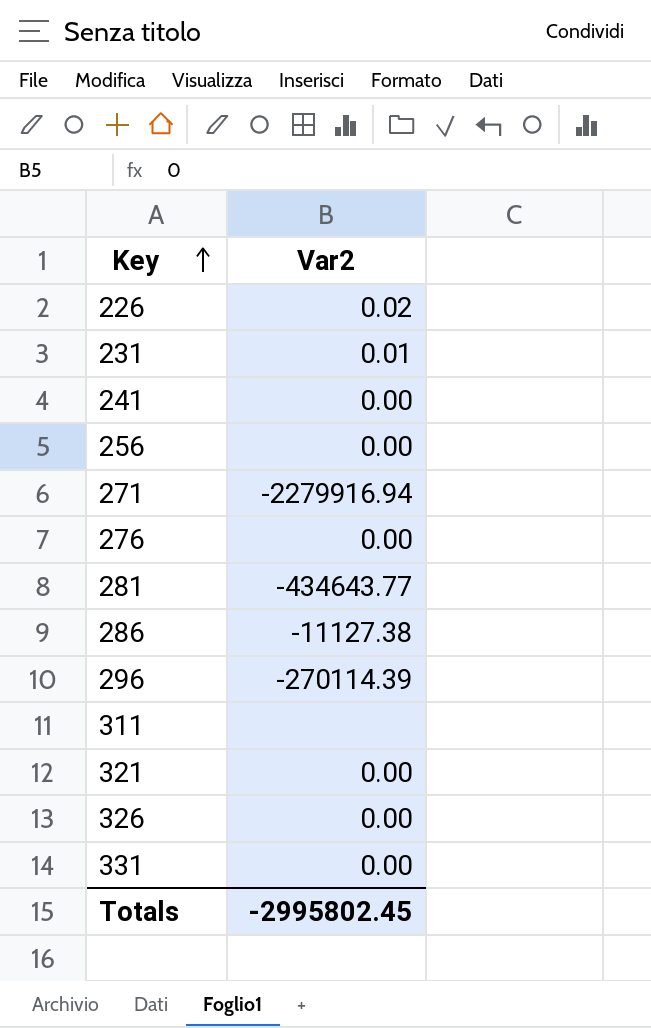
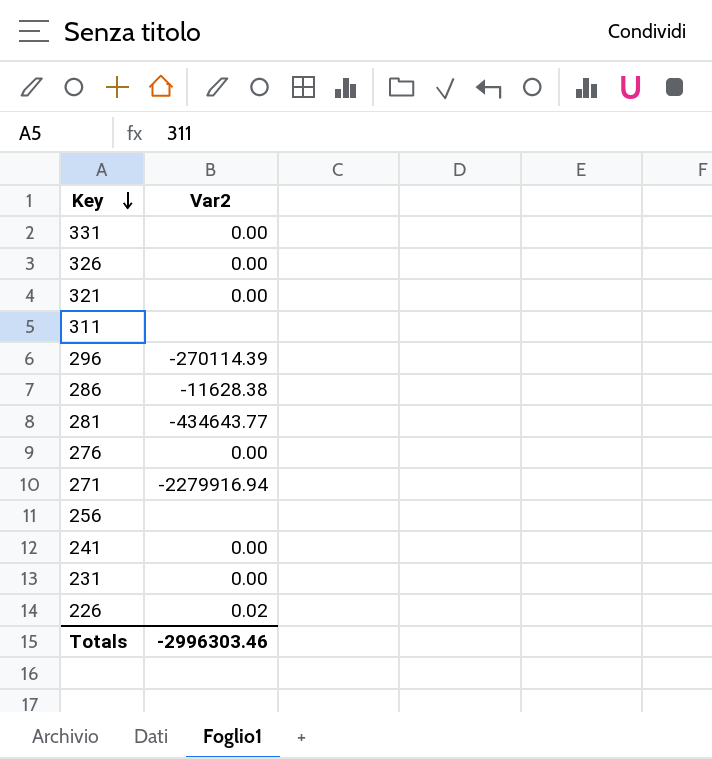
row order: Key ascending -> Key descending
286 | Var2: -11127.38 -> -11628.38
256 | Var2: 0.00 -> none
231 | Var2: 0.01 -> 0.00
Totals | Var2: -2995802.45 -> -2996303.46

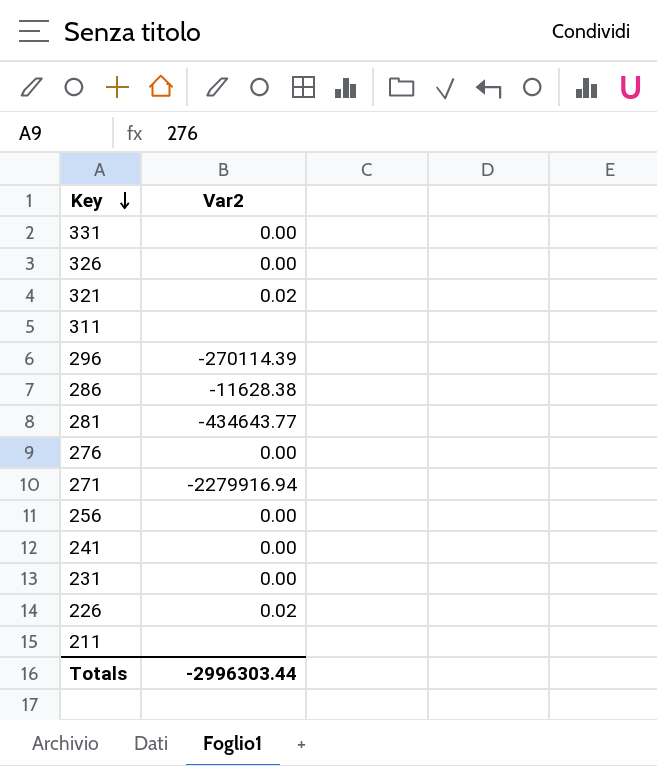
321 | Var2: 0.00 -> 0.02
256 | Var2: none -> 0.00
row 211: none -> none
Totals | Var2: -2996303.46 -> -2996303.44

